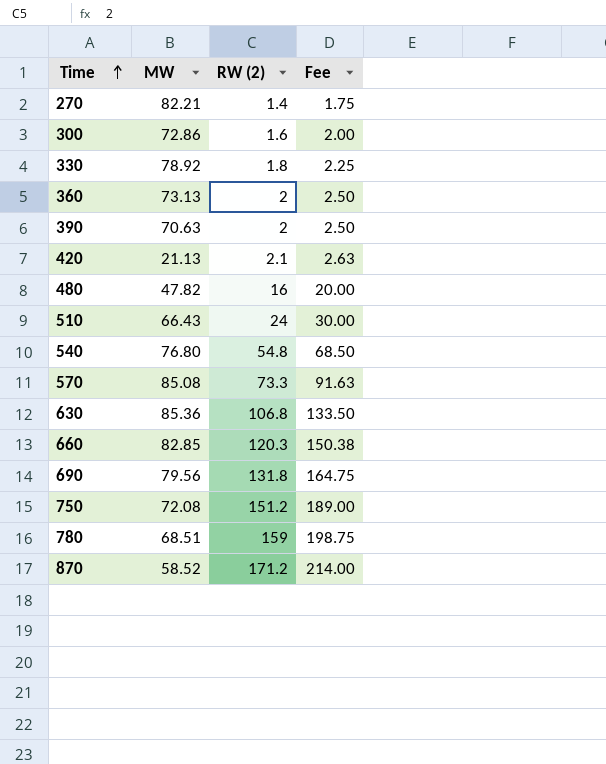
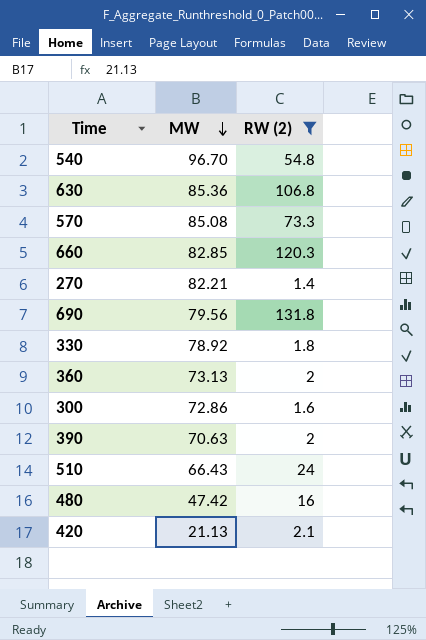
filter: none -> RW (2) <= 131.8
row order: Time ascending -> MW descending
column Fee | formula: [RW (2)] * 1.25 -> none
540 | MW: 76.80 -> 96.70
480 | MW: 47.82 -> 47.42

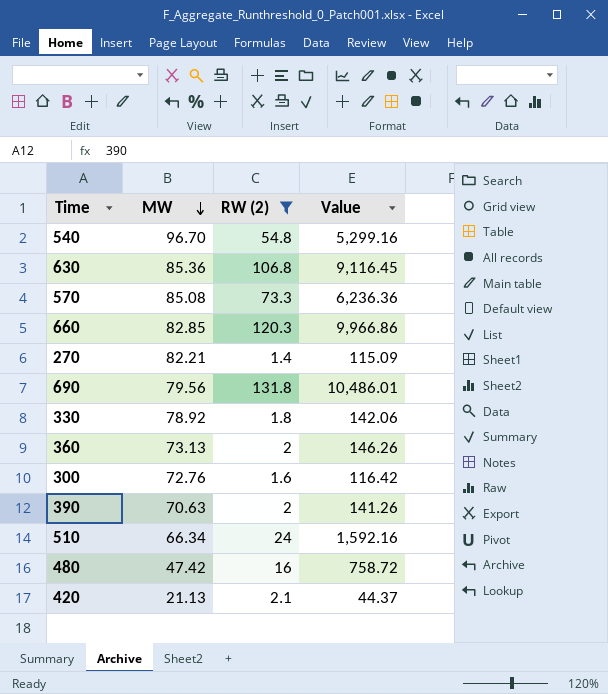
column Value | formula: none -> [MW] * [RW (2)]
300 | MW: 72.86 -> 72.76
510 | MW: 66.43 -> 66.34

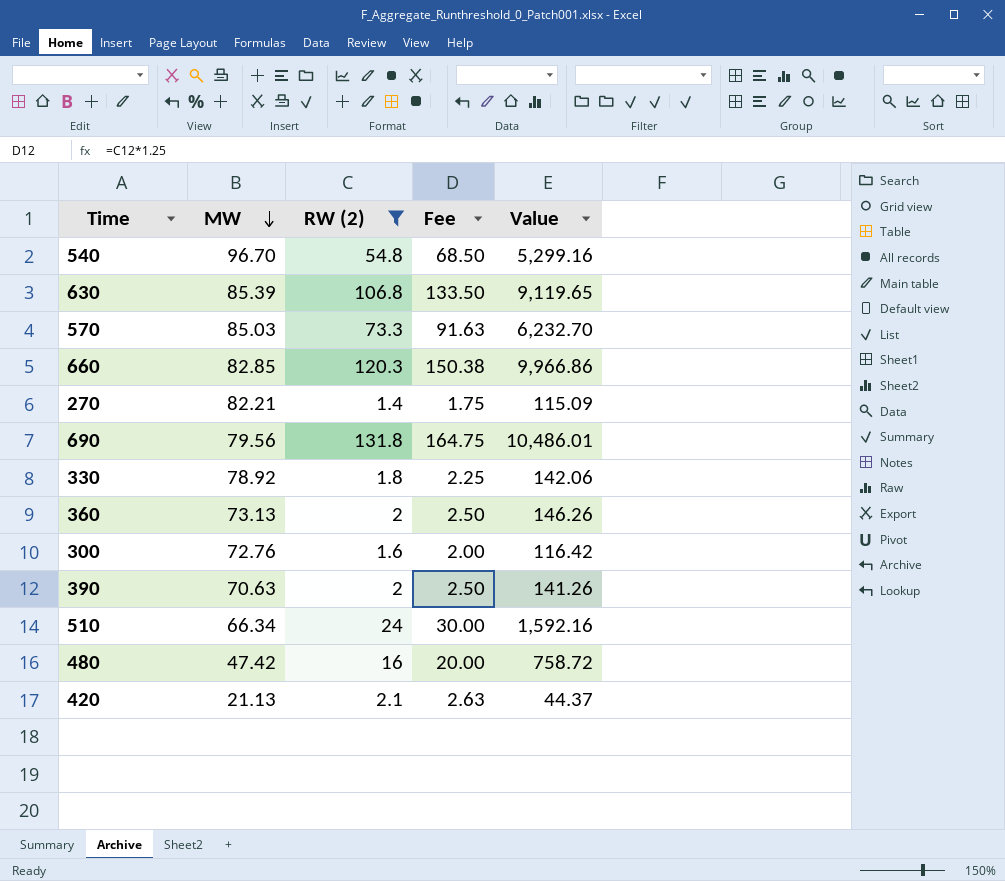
column Fee | formula: none -> [RW (2)] * 1.25
630 | MW: 85.36 -> 85.39
630 | Value: 9,116.45 -> 9,119.65
570 | MW: 85.08 -> 85.03
570 | Value: 6,236.36 -> 6,232.70

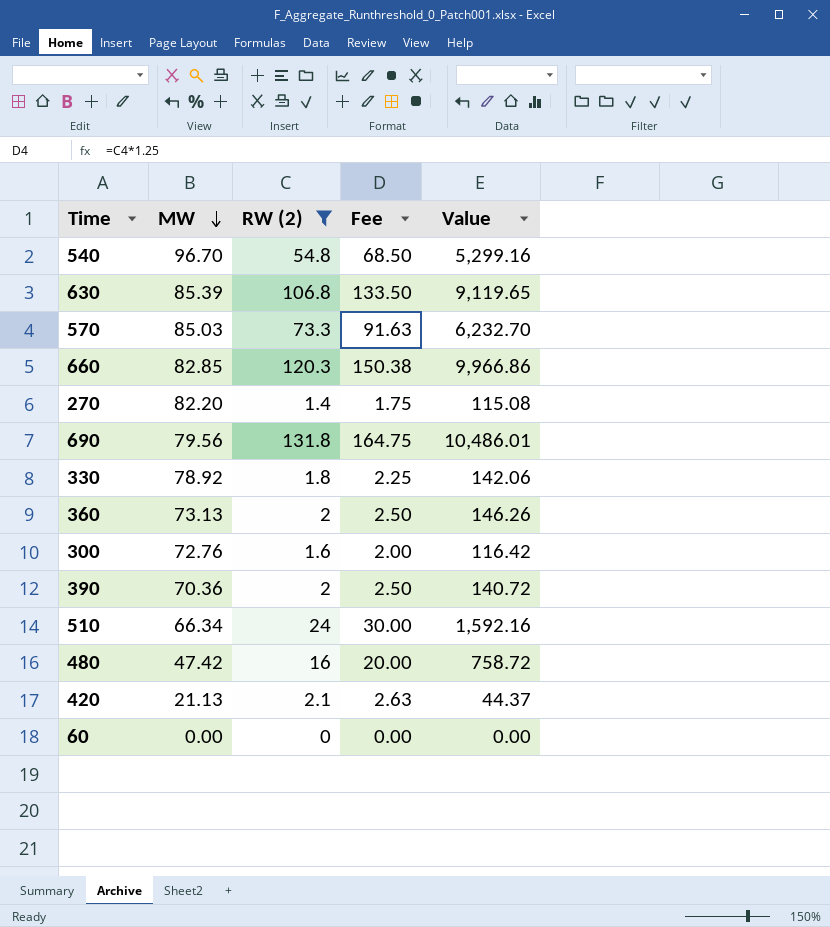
270 | MW: 82.21 -> 82.20
270 | Value: 115.09 -> 115.08
390 | MW: 70.63 -> 70.36
390 | Value: 141.26 -> 140.72
row 60: none -> 0.00 | 0 | 0.00 | 0.00

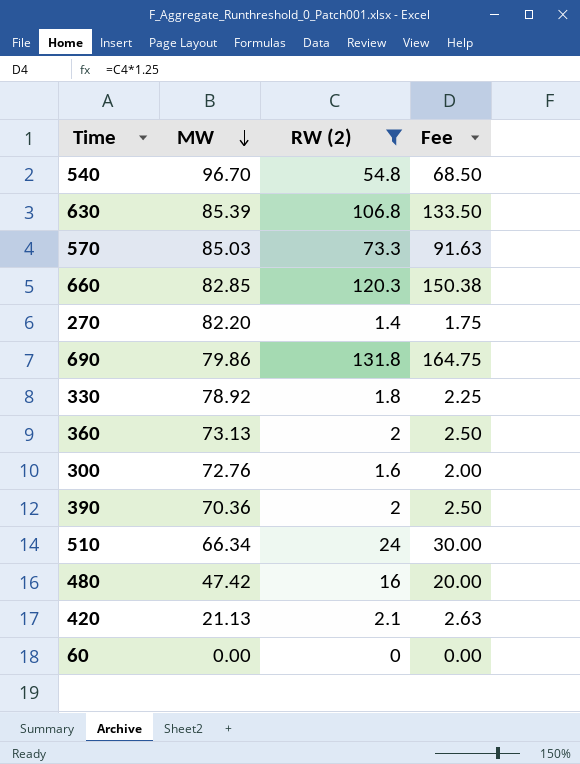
column Value | formula: [MW] * [RW (2)] -> none
690 | MW: 79.56 -> 79.86

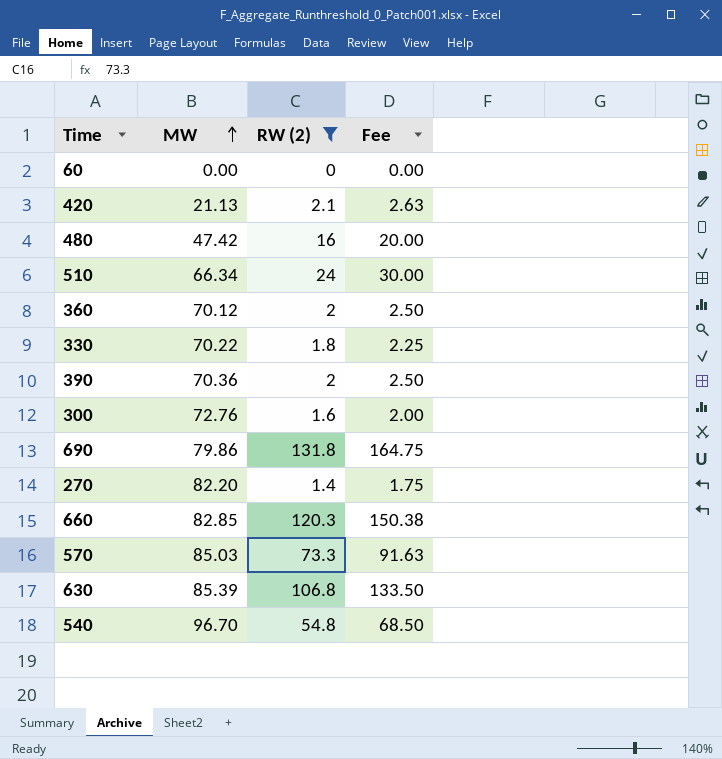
row order: MW descending -> MW ascending
360 | MW: 73.13 -> 70.12
330 | MW: 78.92 -> 70.22

